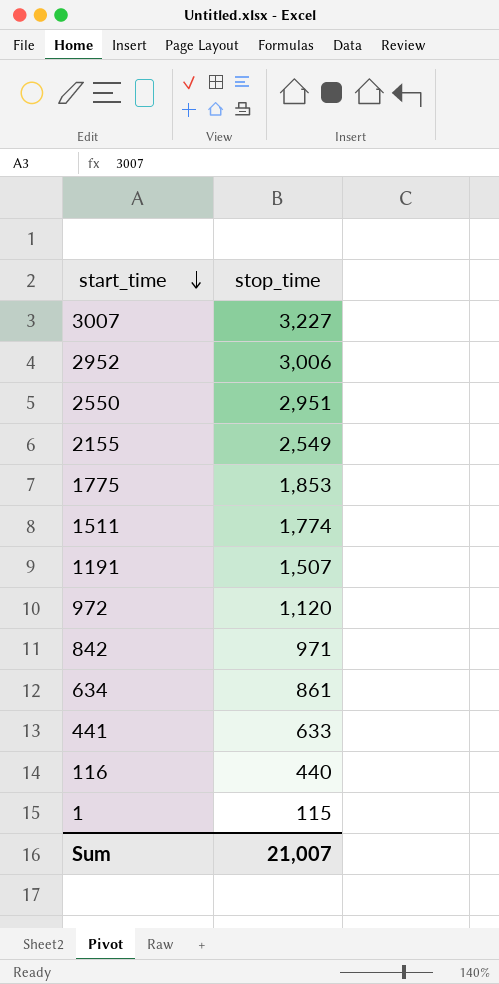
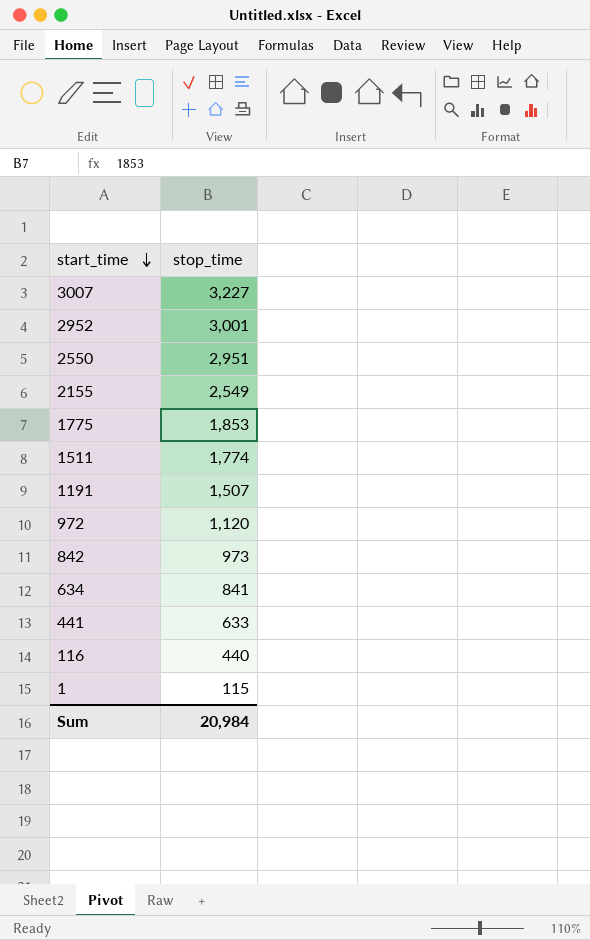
2952 | stop_time: 3,006 -> 3,001
842 | stop_time: 971 -> 973
634 | stop_time: 861 -> 841
Sum | stop_time: 21,007 -> 20,984

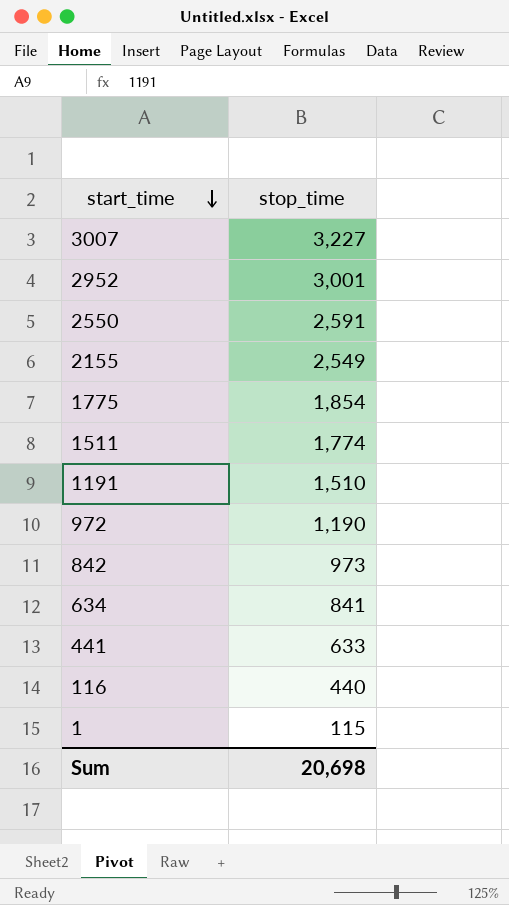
2550 | stop_time: 2,951 -> 2,591
1775 | stop_time: 1,853 -> 1,854
1191 | stop_time: 1,507 -> 1,510
972 | stop_time: 1,120 -> 1,190
Sum | stop_time: 20,984 -> 20,698

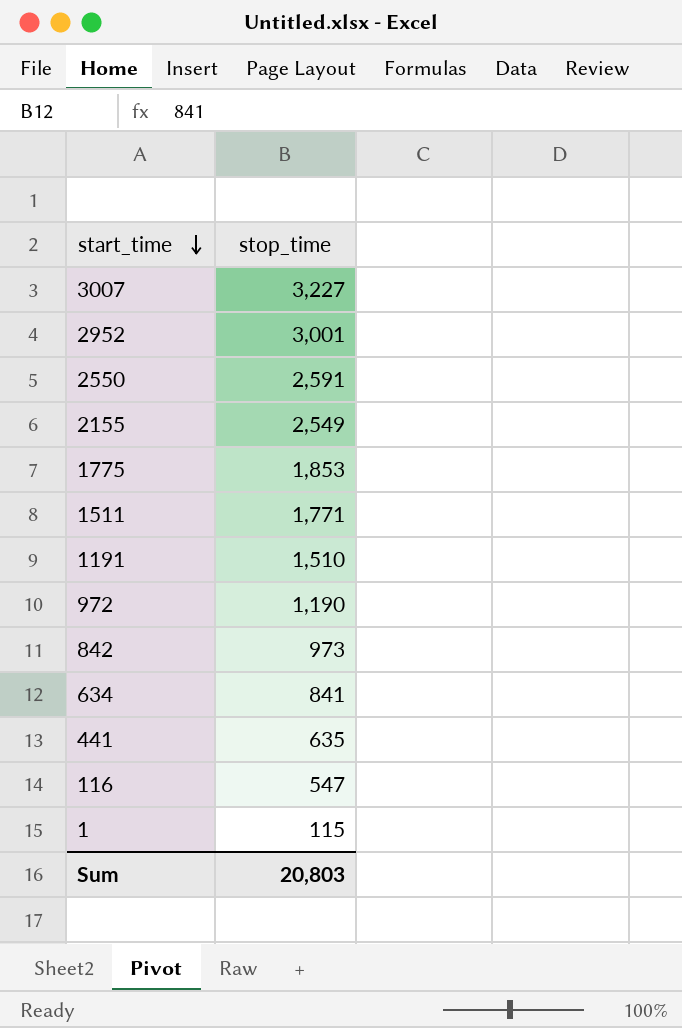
1775 | stop_time: 1,854 -> 1,853
1511 | stop_time: 1,774 -> 1,771
441 | stop_time: 633 -> 635
116 | stop_time: 440 -> 547
Sum | stop_time: 20,698 -> 20,803

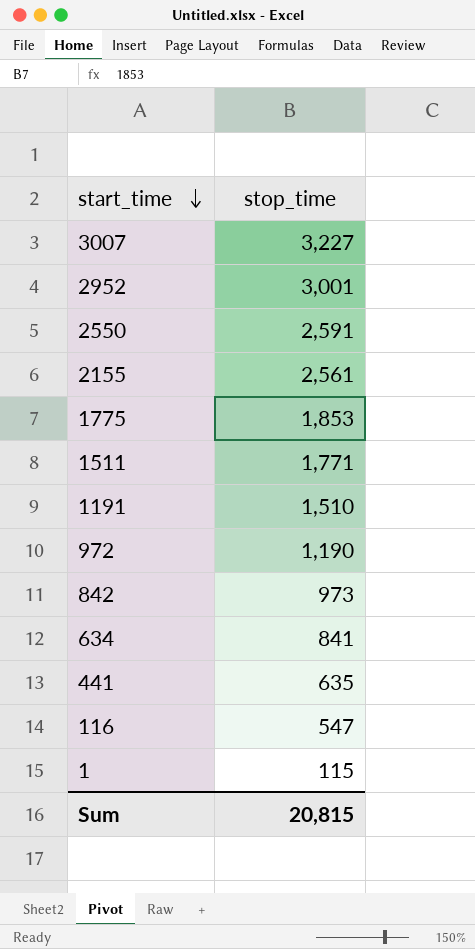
2155 | stop_time: 2,549 -> 2,561
Sum | stop_time: 20,803 -> 20,815

